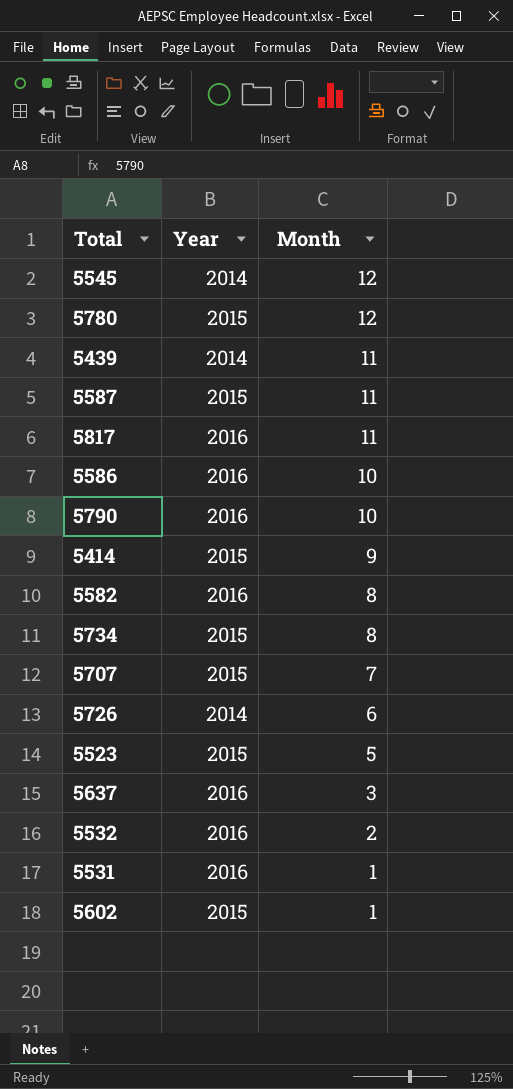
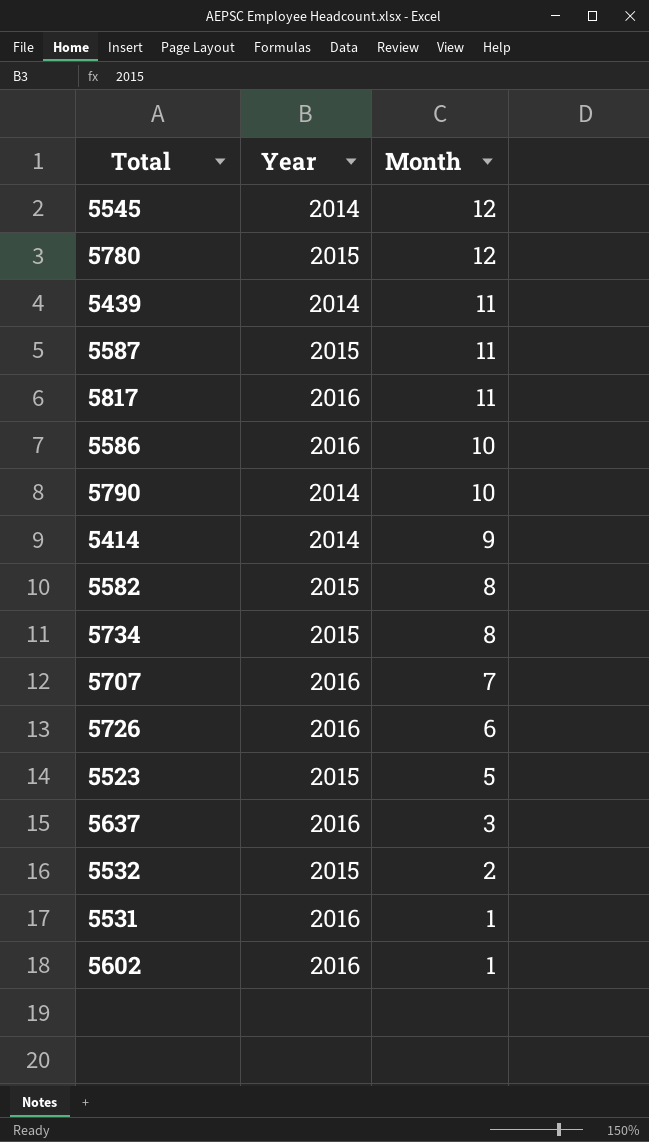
5790 | Year: 2016 -> 2014
5414 | Year: 2015 -> 2014
5582 | Year: 2016 -> 2015
5707 | Year: 2015 -> 2016
5726 | Year: 2014 -> 2016
5532 | Year: 2016 -> 2015
5602 | Year: 2015 -> 2016

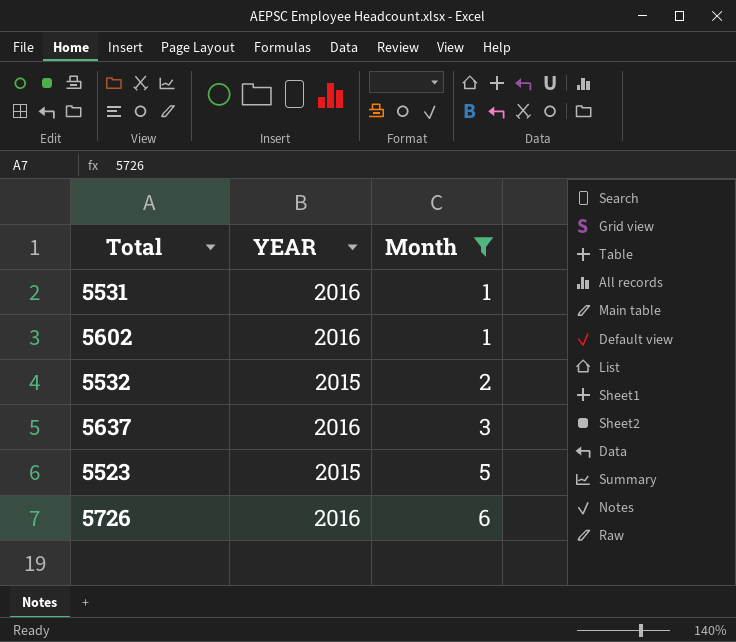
filter: none -> Month <= 6
row order: Month descending -> Month ascending
column name: Year -> YEAR

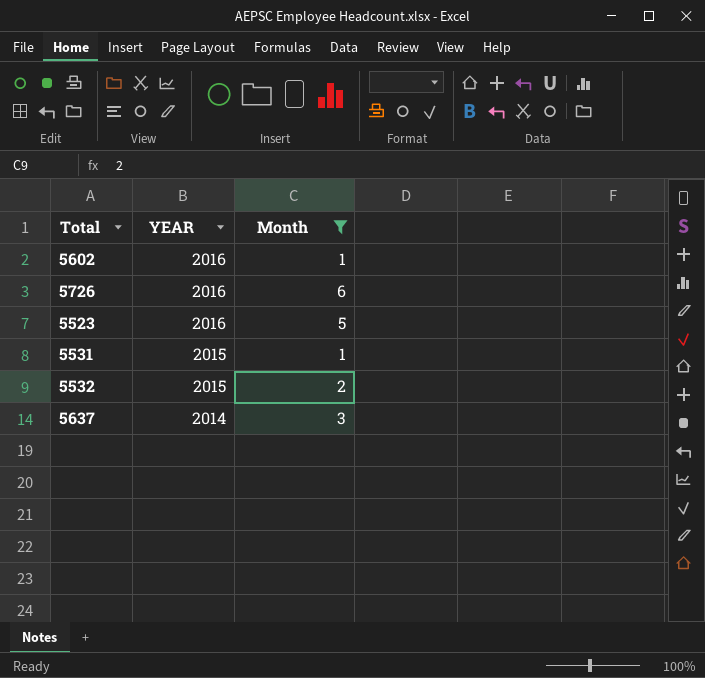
row order: Month ascending -> YEAR descending
5523 | YEAR: 2015 -> 2016
5531 | YEAR: 2016 -> 2015
5637 | YEAR: 2016 -> 2014

